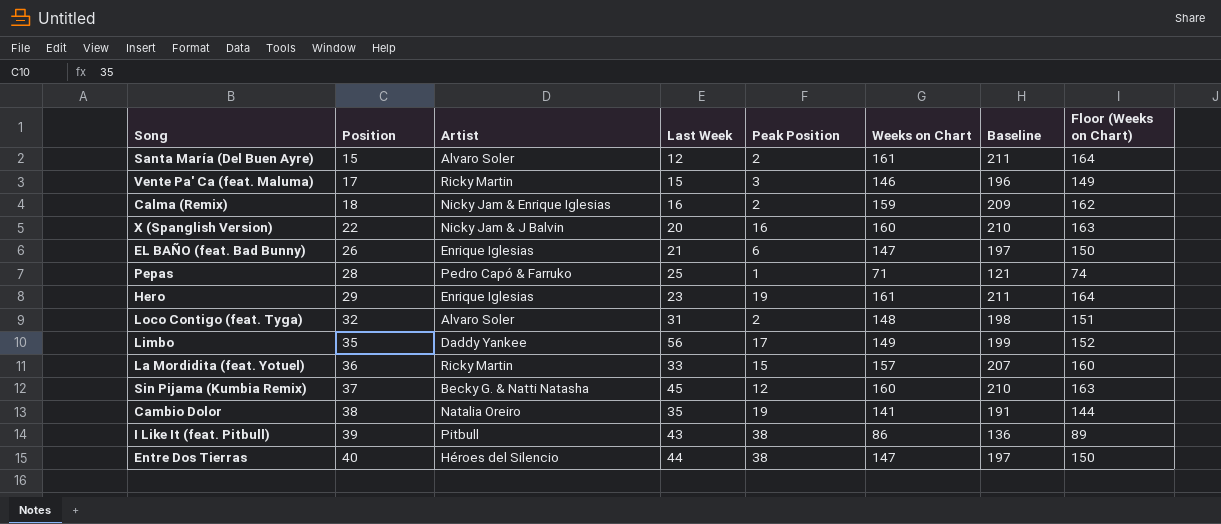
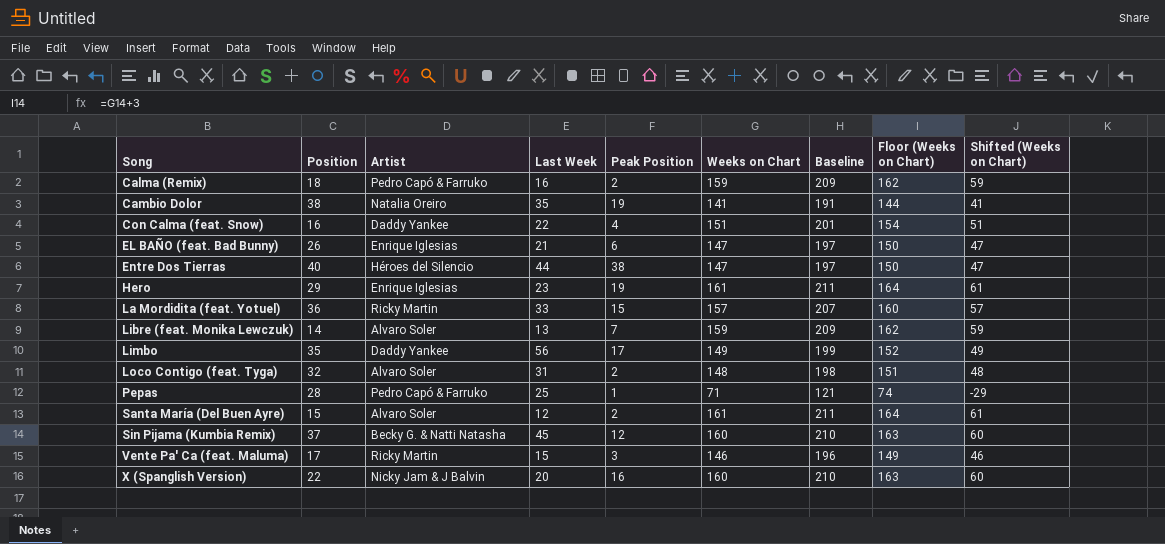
row order: Position ascending -> Song ascending
column Shifted (Weeks on Chart) | formula: none -> [Weeks on Chart] - 100
row I Like It (feat. Pitbull): 39 | Pitbull | 43 | 38 | 86 | 136 | 89 -> none
Calma (Remix) | Artist: Nicky Jam & Enrique Iglesias -> Pedro Capó & Farruko
row Con Calma (feat. Snow): none -> 16 | Daddy Yankee | 22 | 4 | 151 | 201 | 154 | 51
row Libre (feat. Monika Lewczuk): none -> 14 | Alvaro Soler | 13 | 7 | 159 | 209 | 162 | 59

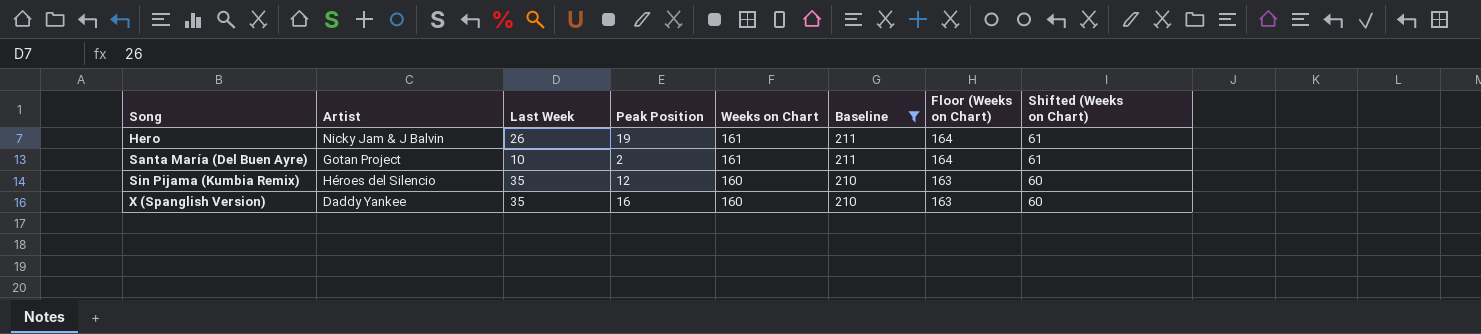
filter: none -> Baseline >= 210
column Position | position: 2 -> none
Hero | Artist: Enrique Iglesias -> Nicky Jam & J Balvin
Hero | Last Week: 23 -> 26
Santa María (Del Buen Ayre) | Artist: Alvaro Soler -> Gotan Project
Santa María (Del Buen Ayre) | Last Week: 12 -> 10
Sin Pijama (Kumbia Remix) | Artist: Becky G. & Natti Natasha -> Héroes del Silencio
Sin Pijama (Kumbia Remix) | Last Week: 45 -> 35
X (Spanglish Version) | Artist: Nicky Jam & J Balvin -> Daddy Yankee
X (Spanglish Version) | Last Week: 20 -> 35

